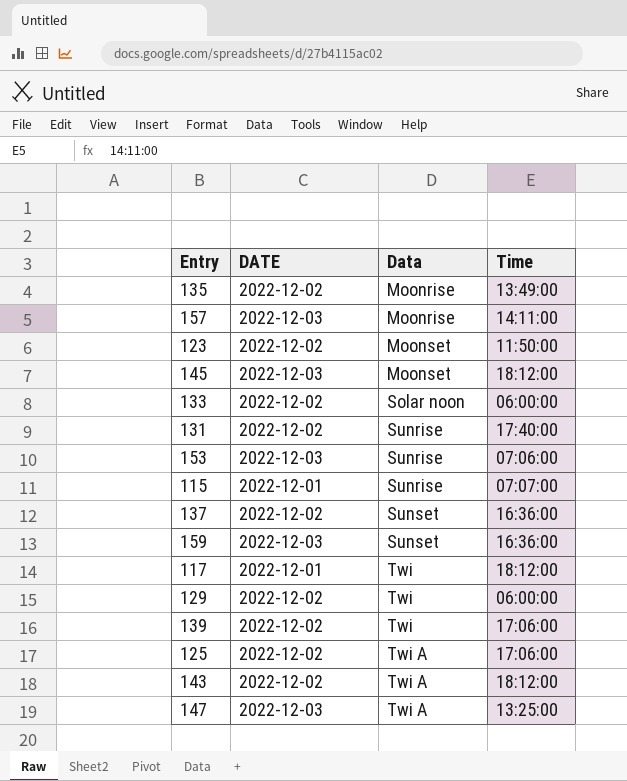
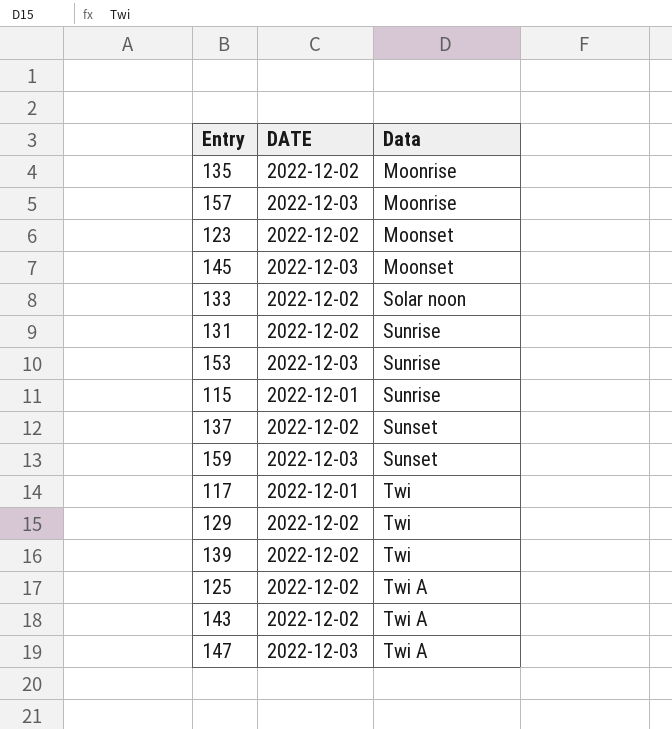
column Time | position: 4 -> none

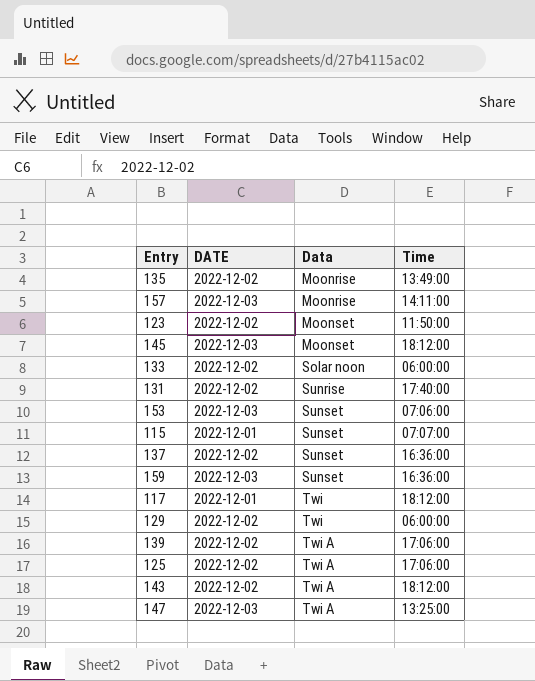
column Time | position: none -> 4
153 | Data: Sunrise -> Sunset
115 | Data: Sunrise -> Sunset
139 | Data: Twi -> Twi A

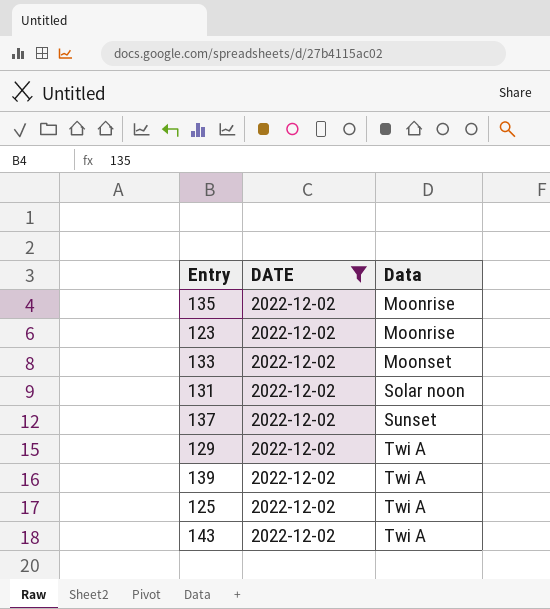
filter: none -> DATE = 2022-12-02
column Time | position: 4 -> none
123 | Data: Moonset -> Moonrise
133 | Data: Solar noon -> Moonset
131 | Data: Sunrise -> Solar noon
129 | Data: Twi -> Twi A

